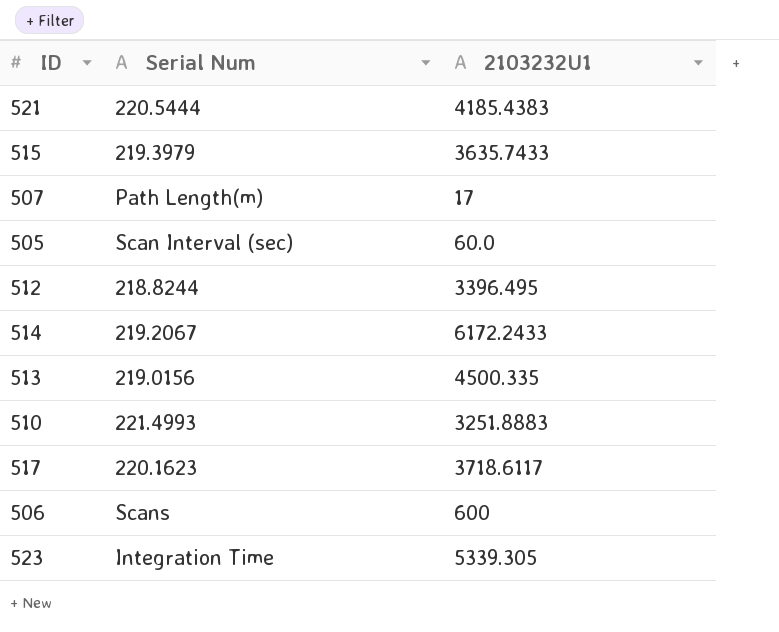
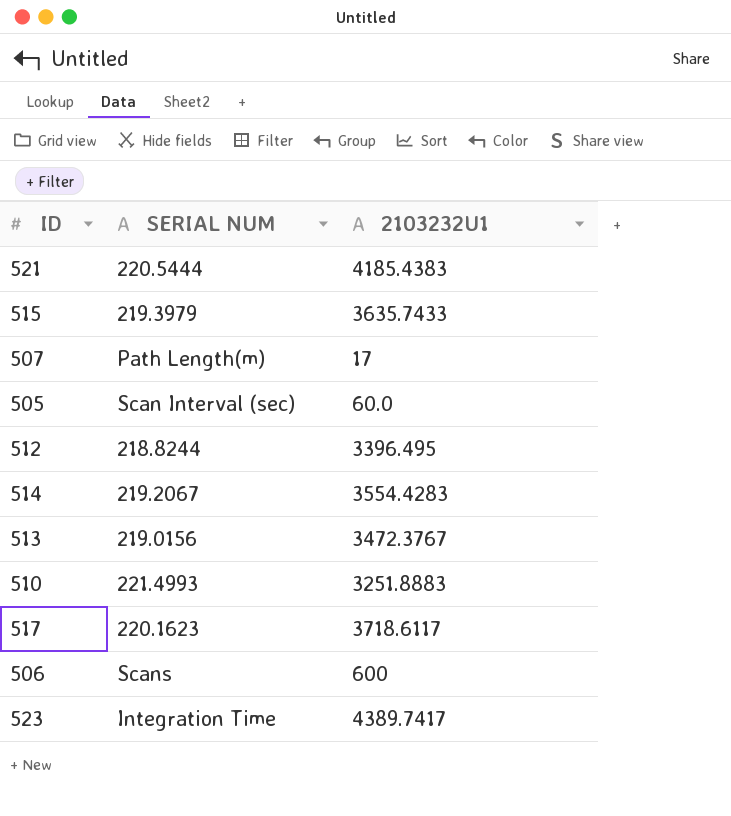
column name: Serial Num -> SERIAL NUM
514 | 2103232U1: 6172.2433 -> 3554.4283
513 | 2103232U1: 4500.335 -> 3472.3767
523 | 2103232U1: 5339.305 -> 4389.7417

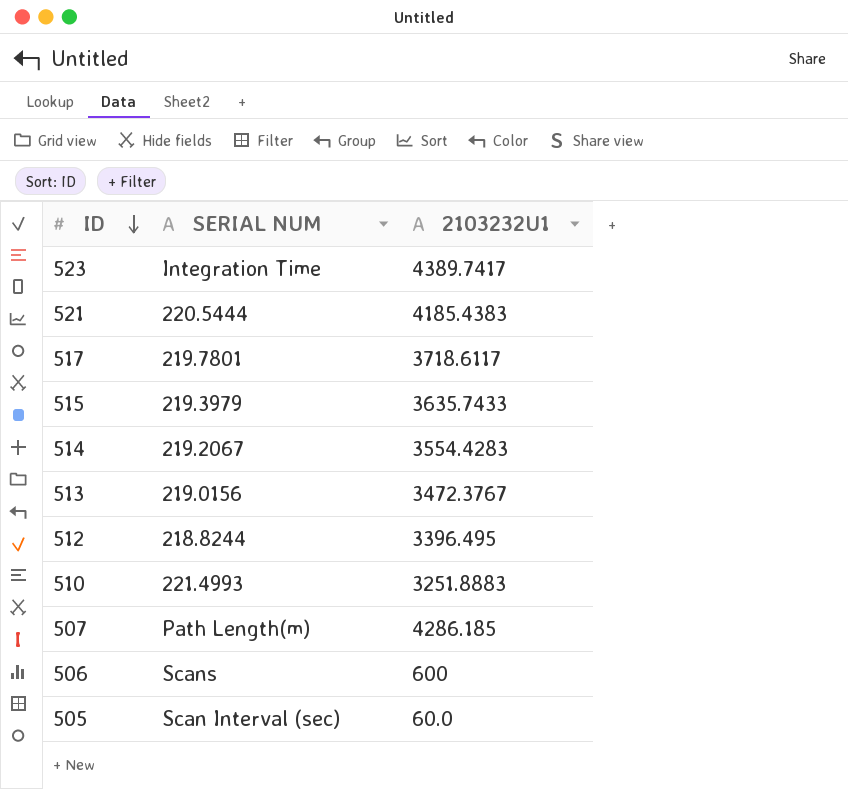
row order: none -> ID descending
517 | SERIAL NUM: 220.1623 -> 219.7801
507 | 2103232U1: 17 -> 4286.185

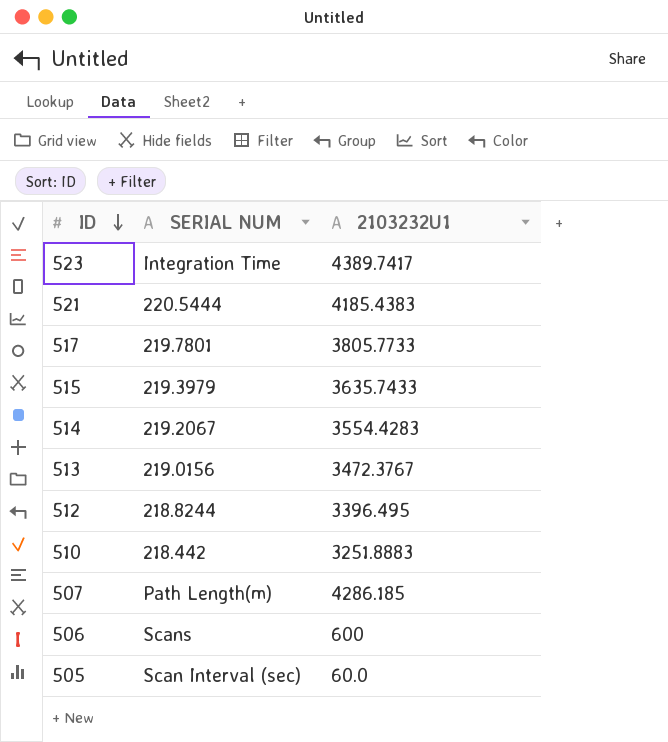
517 | 2103232U1: 3718.6117 -> 3805.7733
510 | SERIAL NUM: 221.4993 -> 218.442

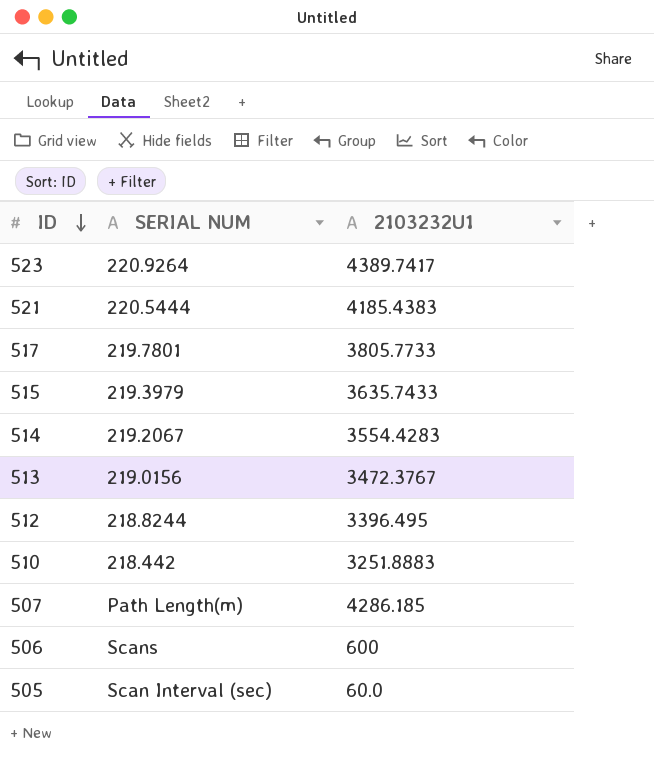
523 | SERIAL NUM: Integration Time -> 220.9264

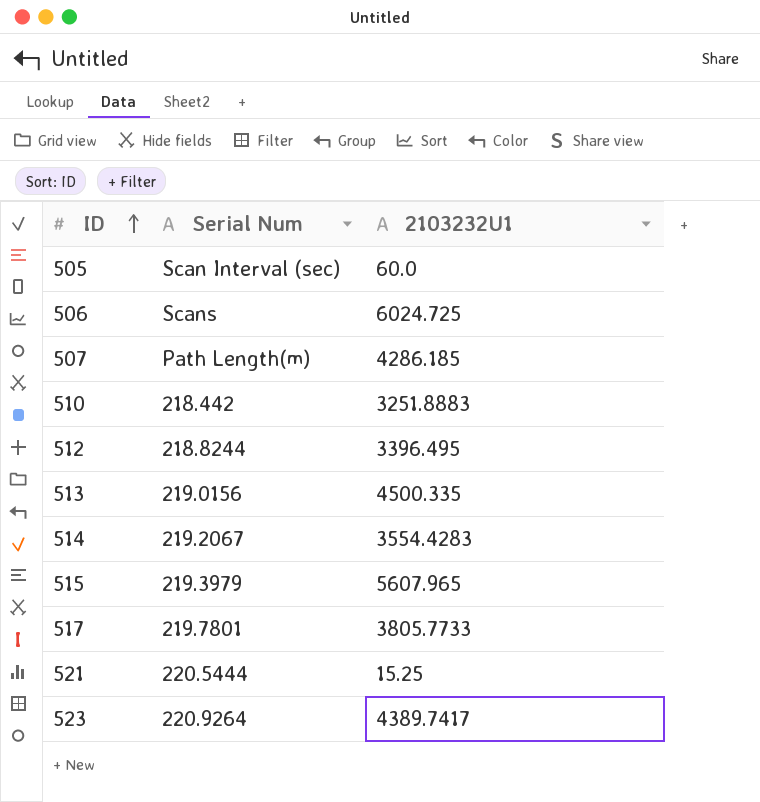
row order: ID descending -> ID ascending
column name: SERIAL NUM -> Serial Num
506 | 2103232U1: 600 -> 6024.725
513 | 2103232U1: 3472.3767 -> 4500.335
515 | 2103232U1: 3635.7433 -> 5607.965
521 | 2103232U1: 4185.4383 -> 15.25

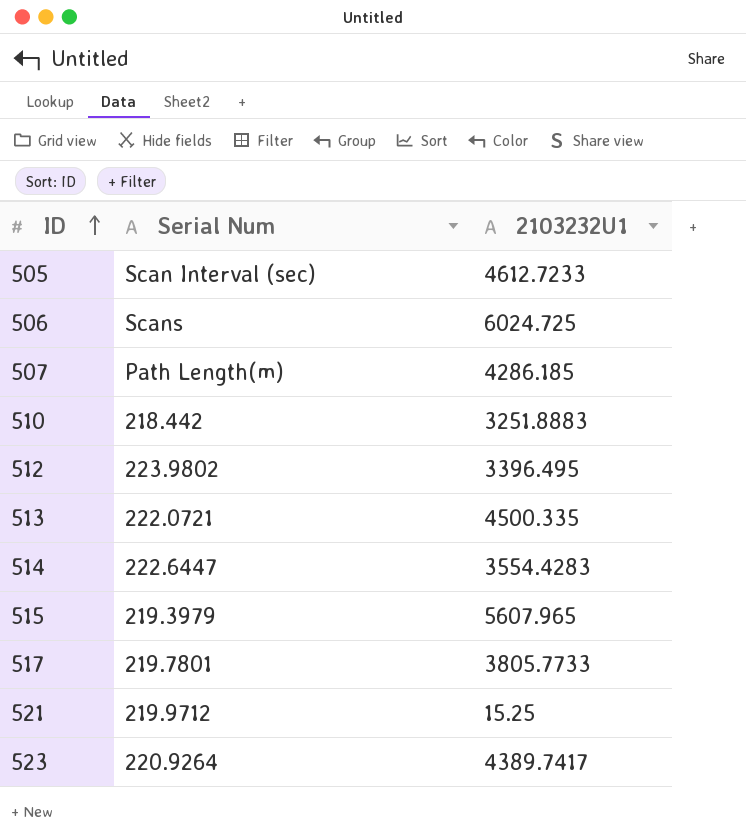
505 | 2103232U1: 60.0 -> 4612.7233
512 | Serial Num: 218.8244 -> 223.9802
513 | Serial Num: 219.0156 -> 222.0721
514 | Serial Num: 219.2067 -> 222.6447
521 | Serial Num: 220.5444 -> 219.9712

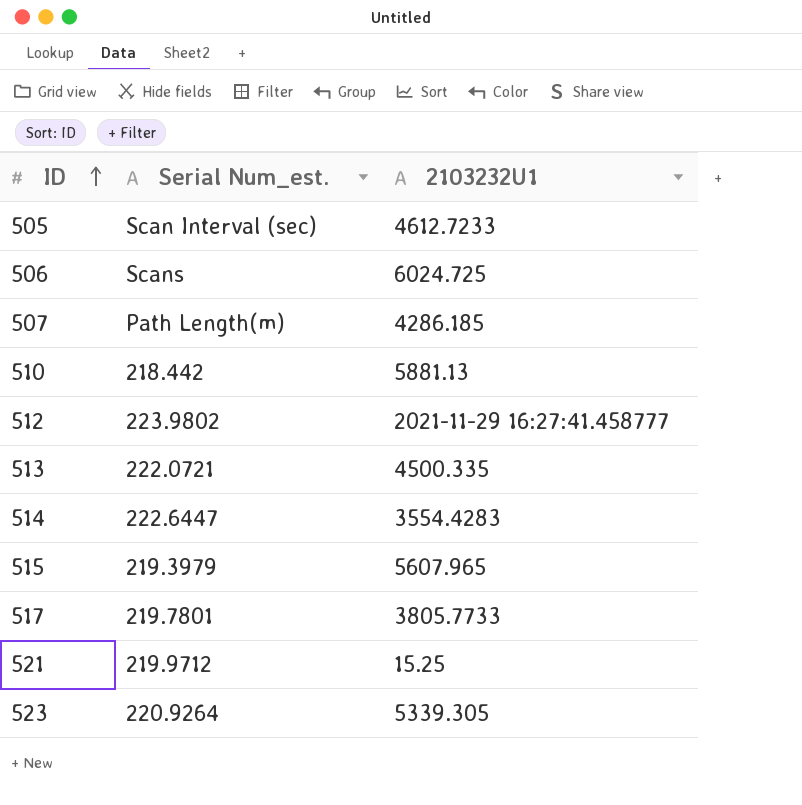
column name: Serial Num -> Serial Num_est.
510 | 2103232U1: 3251.8883 -> 5881.13
512 | 2103232U1: 3396.495 -> 2021-11-29 16:27:41.458777
523 | 2103232U1: 4389.7417 -> 5339.305

